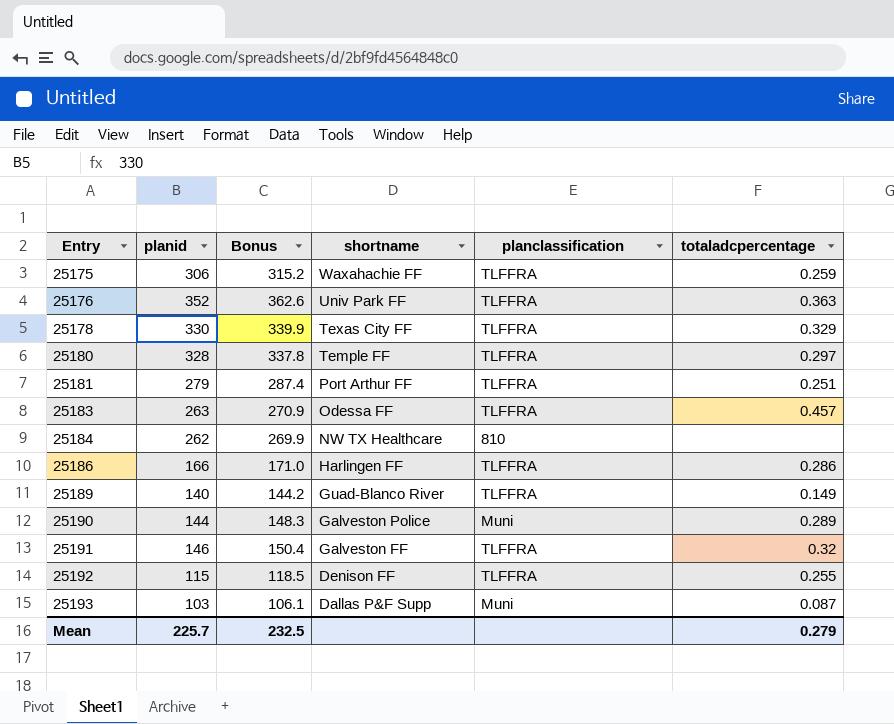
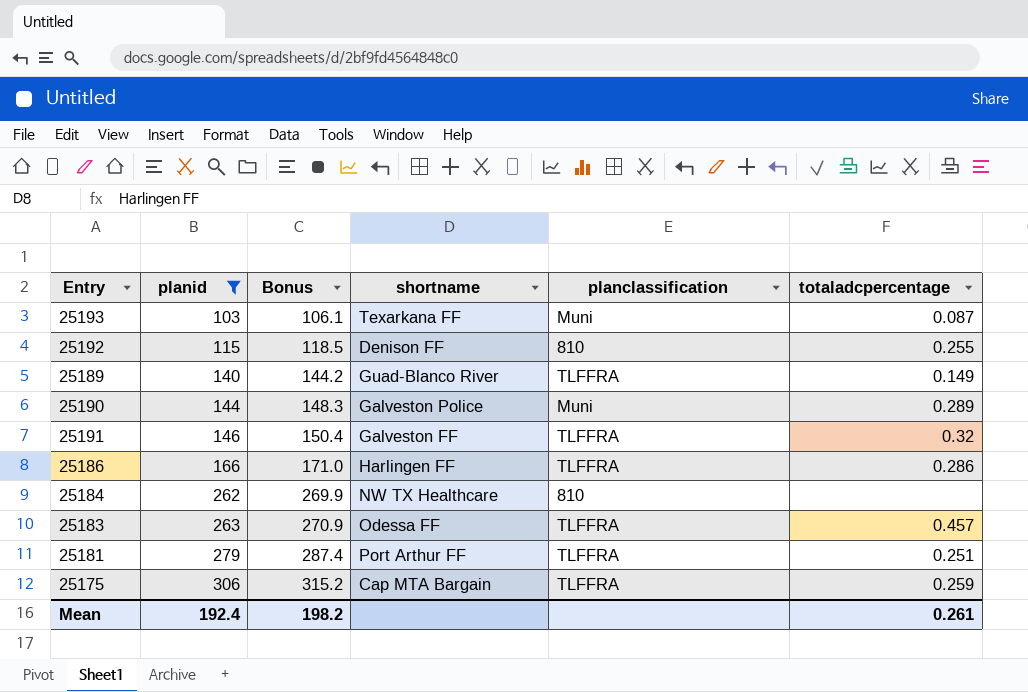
filter: none -> planid <= 306
row order: Entry ascending -> planid ascending
25193 | shortname: Dallas P&F Supp -> Texarkana FF
25192 | planclassification: TLFFRA -> 810
25175 | shortname: Waxahachie FF -> Cap MTA Bargain
Mean | planid: 225.7 -> 192.4
Mean | Bonus: 232.5 -> 198.2
Mean | totaladcpercentage: 0.279 -> 0.261

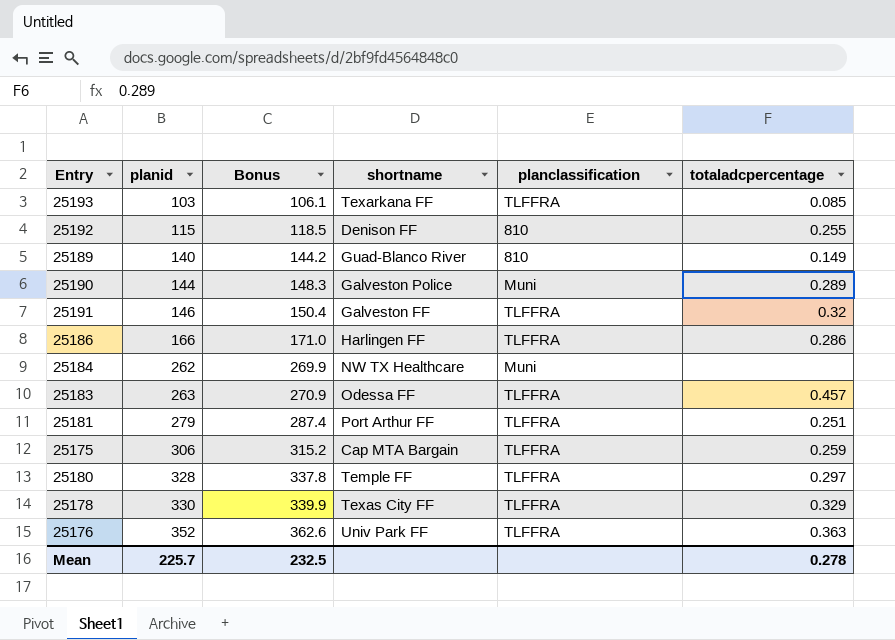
filter: planid <= 306 -> none
25193 | planclassification: Muni -> TLFFRA
25193 | totaladcpercentage: 0.087 -> 0.085
25189 | planclassification: TLFFRA -> 810
25184 | planclassification: 810 -> Muni
Mean | planid: 192.4 -> 225.7
Mean | Bonus: 198.2 -> 232.5
Mean | totaladcpercentage: 0.261 -> 0.278

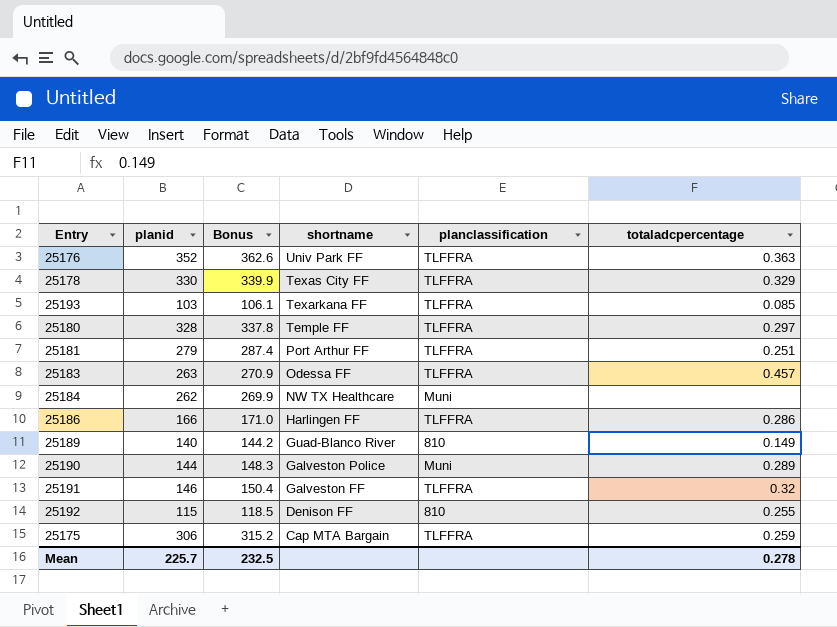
row order: planid ascending -> shortname descending

